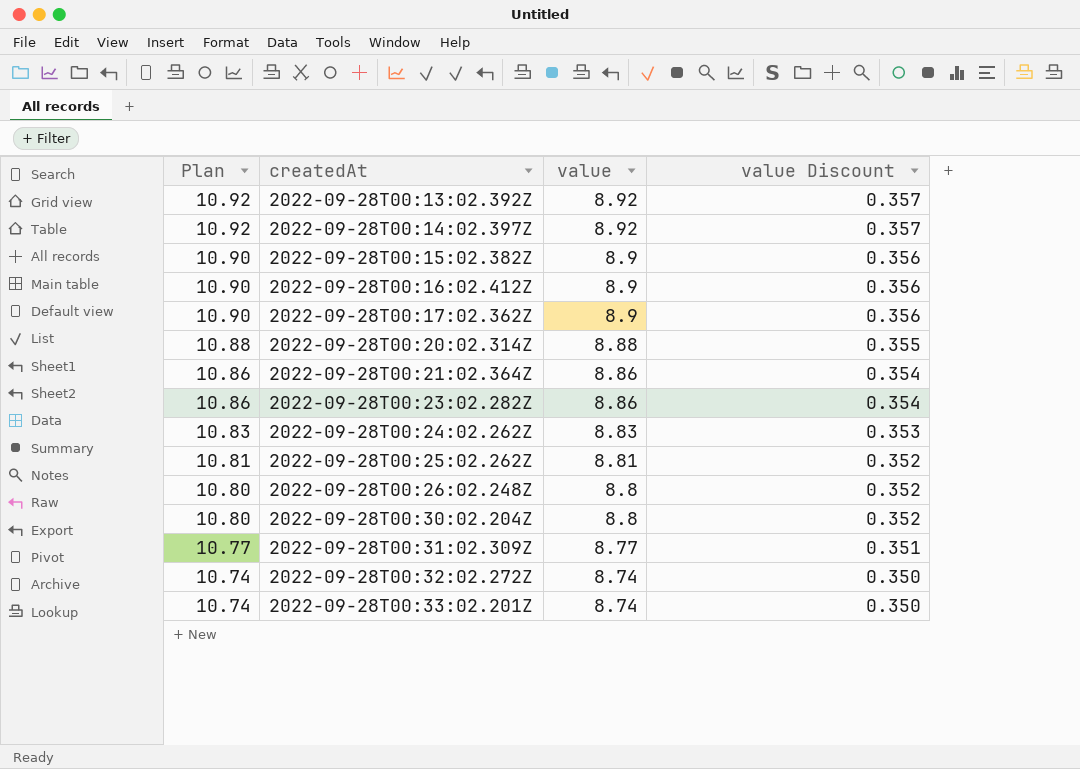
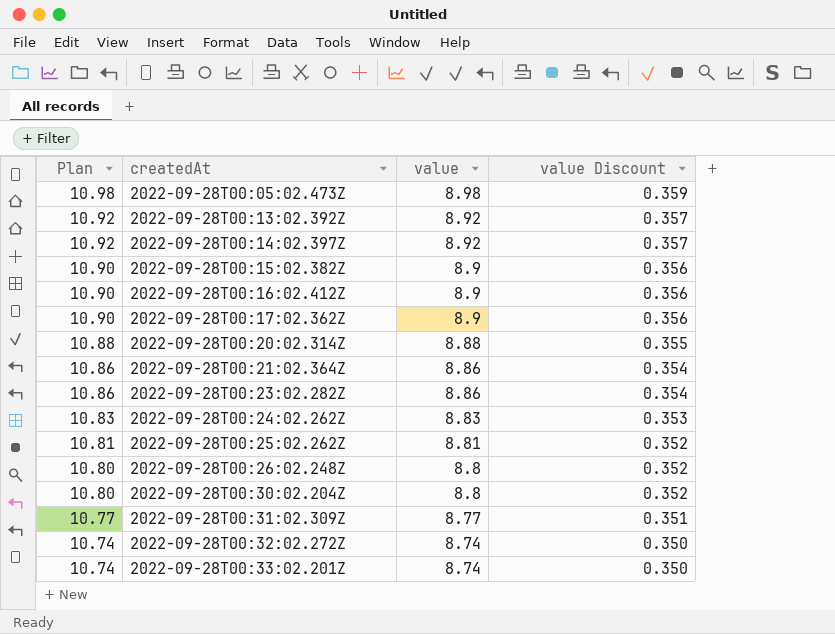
row 2022-09-28T00:05:02.473Z: none -> 10.98 | 8.98 | 0.359

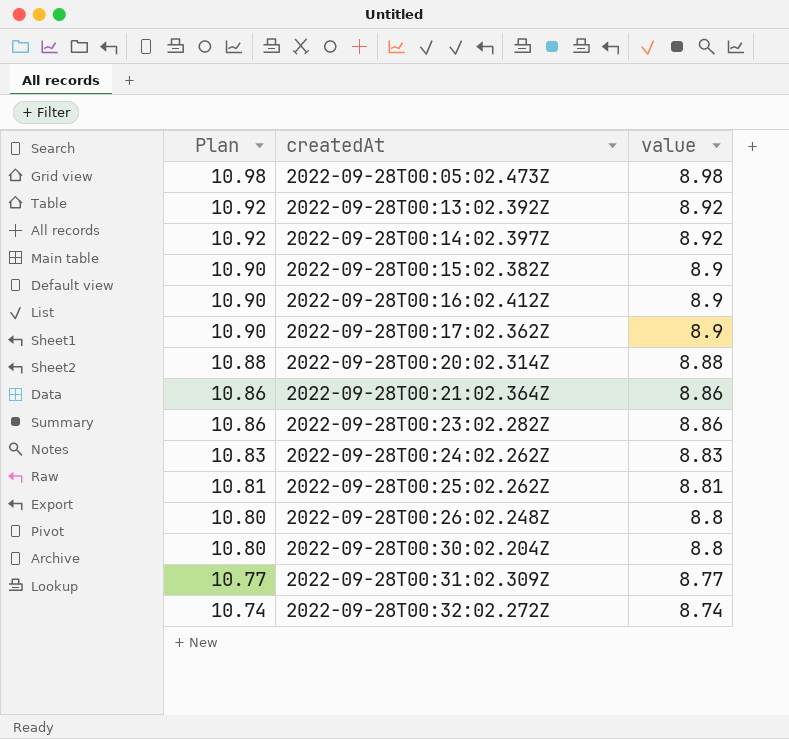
column value Discount | formula: [value] * 0.04 -> none
row 2022-09-28T00:33:02.201Z: 10.74 | 8.74 | 0.350 -> none

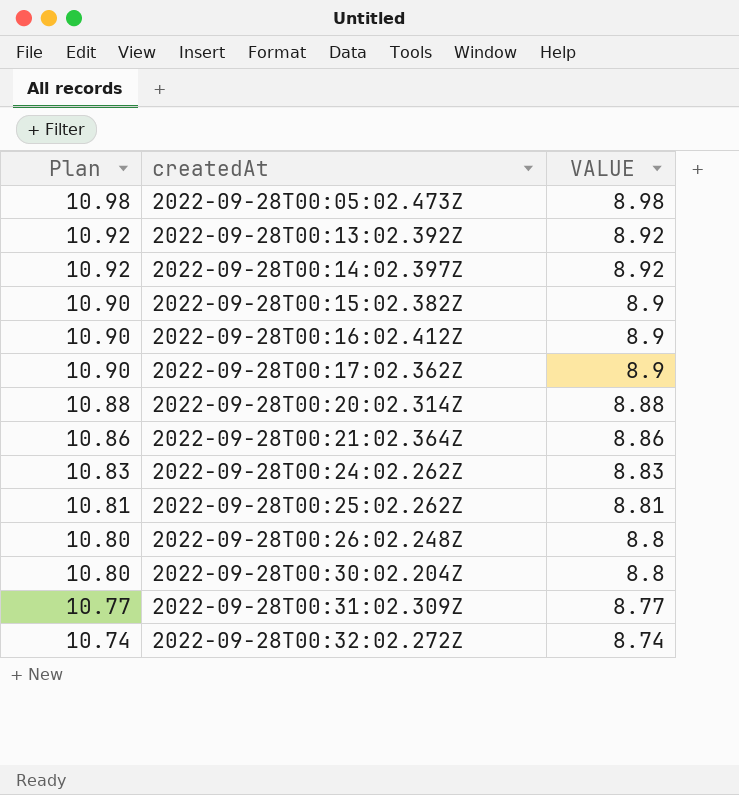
column name: value -> VALUE
row 2022-09-28T00:23:02.282Z: 10.86 | 8.86 -> none

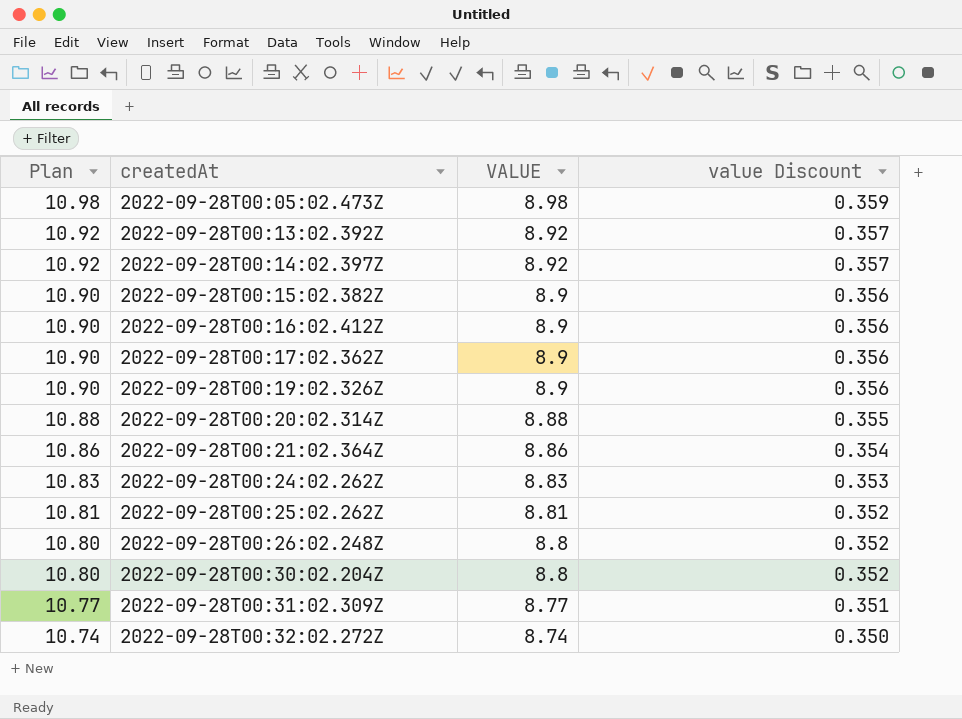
column value Discount | formula: none -> [VALUE] * 0.04
row 2022-09-28T00:19:02.326Z: none -> 10.90 | 8.9 | 0.356

